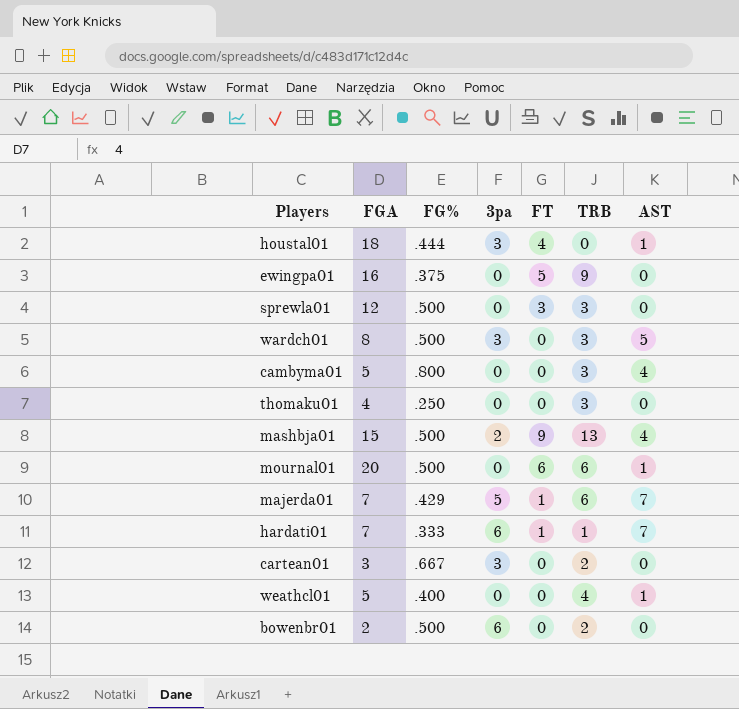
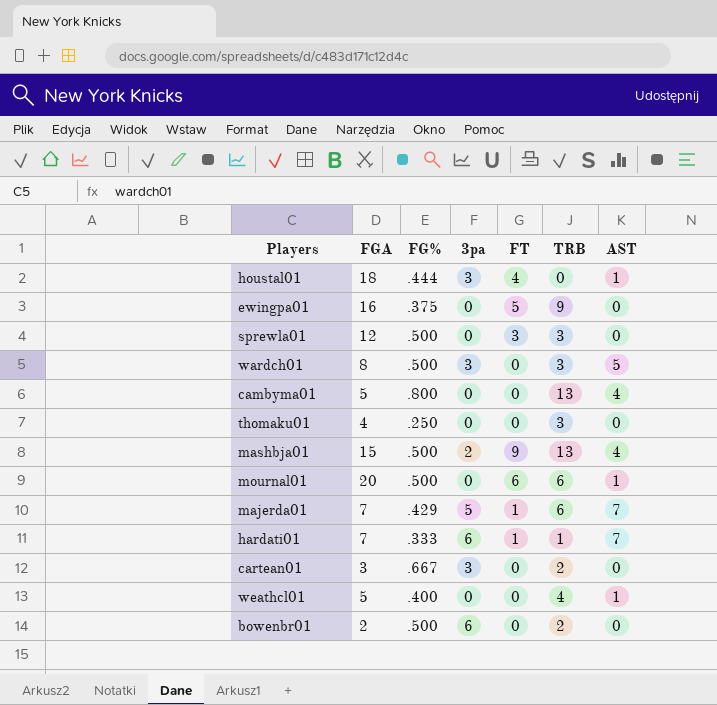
cambyma01 | TRB: 3 -> 13

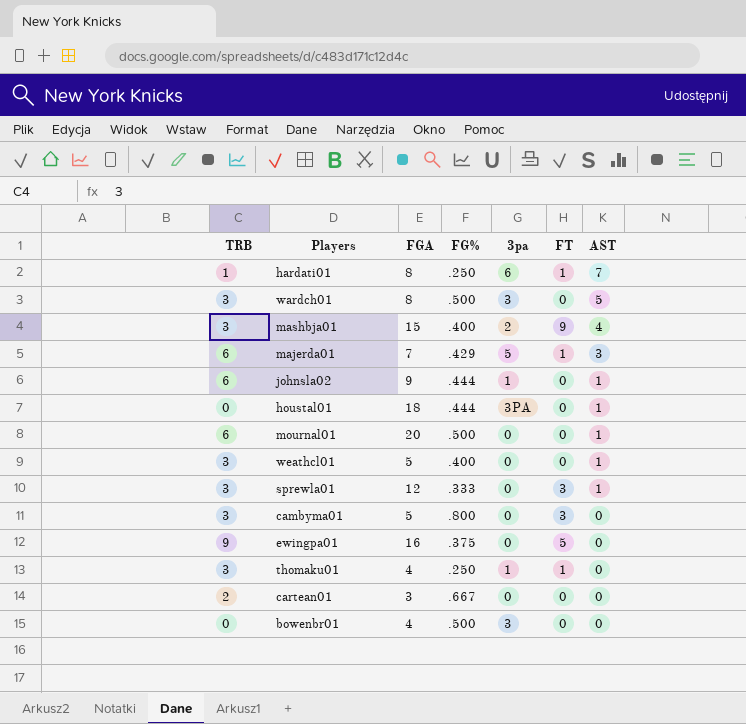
row order: none -> AST descending
column TRB | position: 6 -> 1
hardati01 | FGA: 7 -> 8
hardati01 | FG%: .333 -> .250
mashbja01 | TRB: 13 -> 3
mashbja01 | FG%: .500 -> .400
majerda01 | AST: 7 -> 3
row johnsla02: none -> 6 | 9 | .444 | 1 | 0 | 1
houstal01 | 3pa: 3 -> 3PA
houstal01 | FT: 4 -> 0
mournal01 | FT: 6 -> 0
weathcl01 | TRB: 4 -> 3
sprewla01 | FG%: .500 -> .333
sprewla01 | AST: 0 -> 1
cambyma01 | TRB: 13 -> 3
cambyma01 | FT: 0 -> 3
cambyma01 | AST: 4 -> 0
thomaku01 | 3pa: 0 -> 1
thomaku01 | FT: 0 -> 1
cartean01 | 3pa: 3 -> 0
bowenbr01 | TRB: 2 -> 0
bowenbr01 | FGA: 2 -> 4
bowenbr01 | 3pa: 6 -> 3

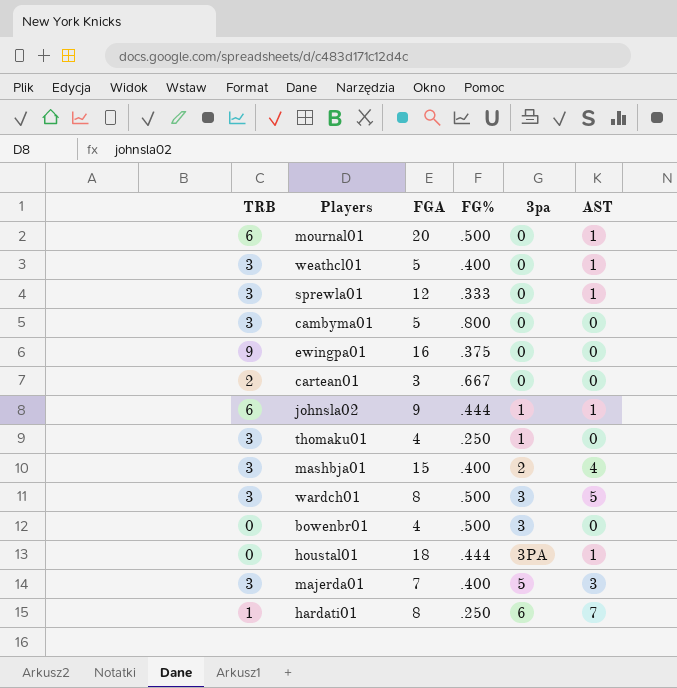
row order: AST descending -> 3pa ascending
column FT | position: 6 -> none
majerda01 | TRB: 6 -> 3
majerda01 | FG%: .429 -> .400

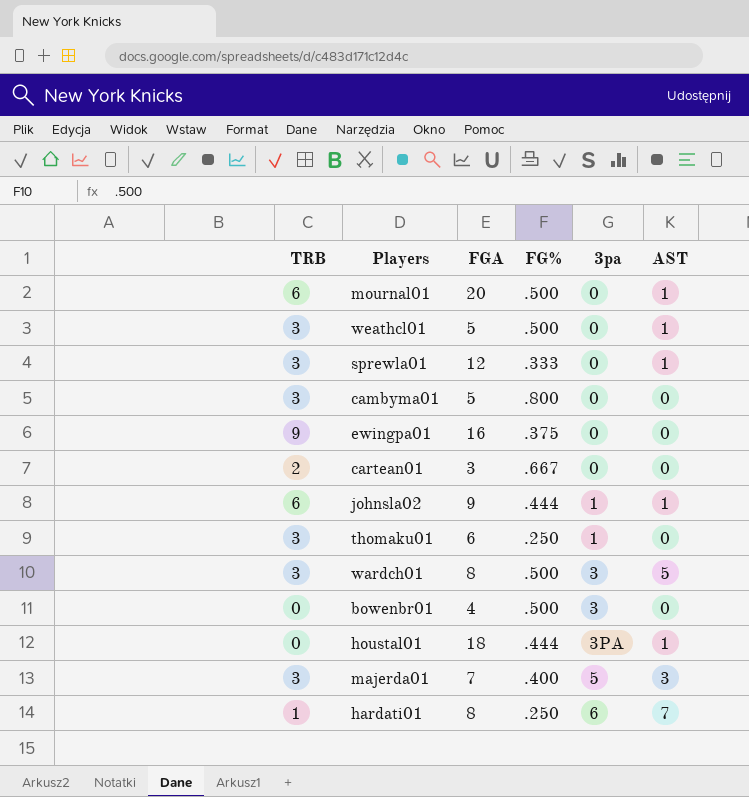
row mashbja01: 3 | 15 | .400 | 2 | 4 -> none
weathcl01 | FG%: .400 -> .500
thomaku01 | FGA: 4 -> 6

